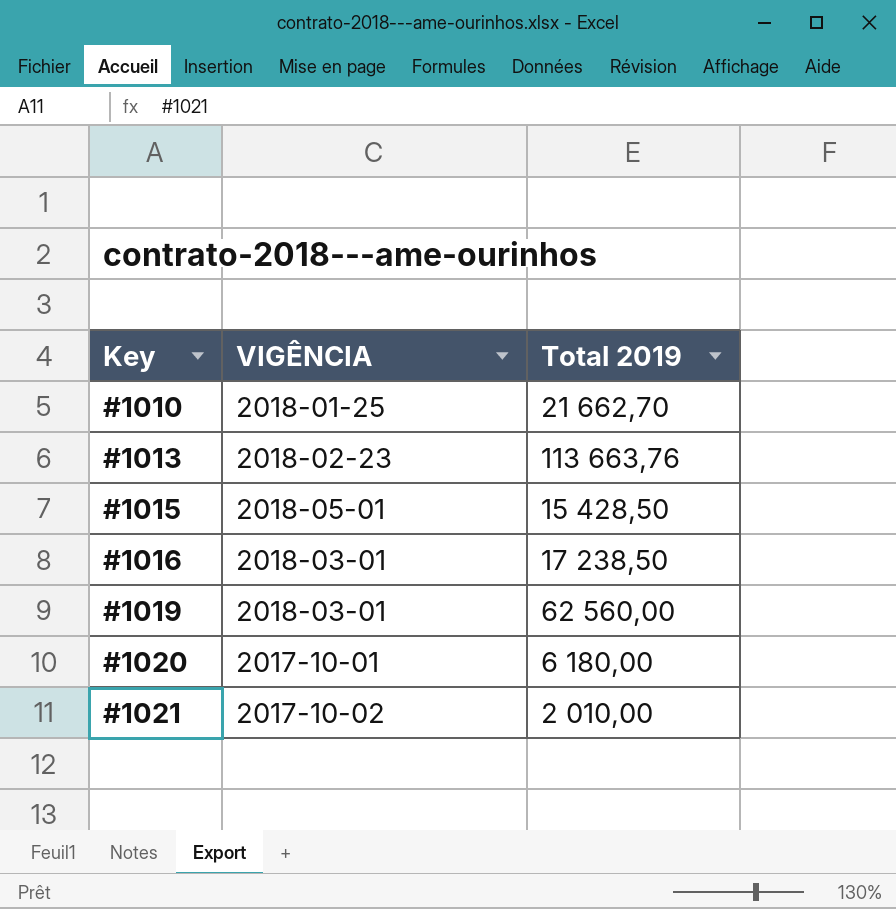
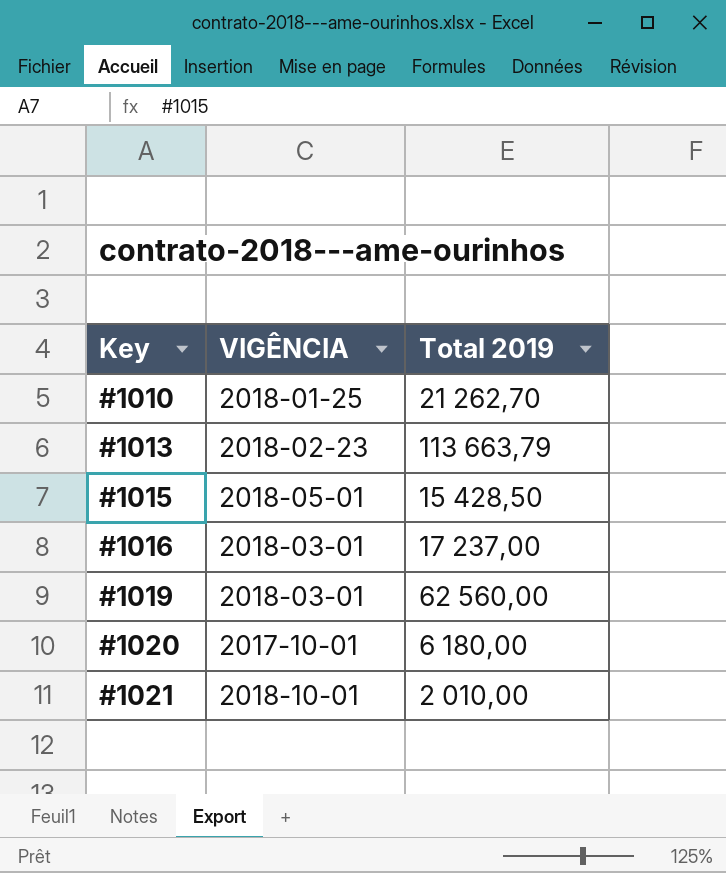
#1010 | Total 2019: 21 662,70 -> 21 262,70
#1013 | Total 2019: 113 663,76 -> 113 663,79
#1016 | Total 2019: 17 238,50 -> 17 237,00
#1021 | VIGÊNCIA: 2017-10-02 -> 2018-10-01

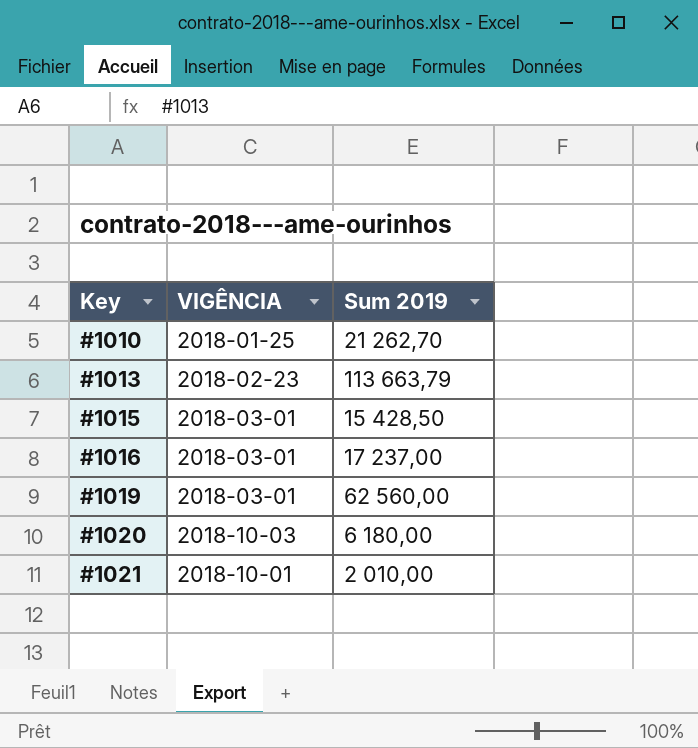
column name: Total 2019 -> Sum 2019
#1015 | VIGÊNCIA: 2018-05-01 -> 2018-03-01
#1020 | VIGÊNCIA: 2017-10-01 -> 2018-10-03

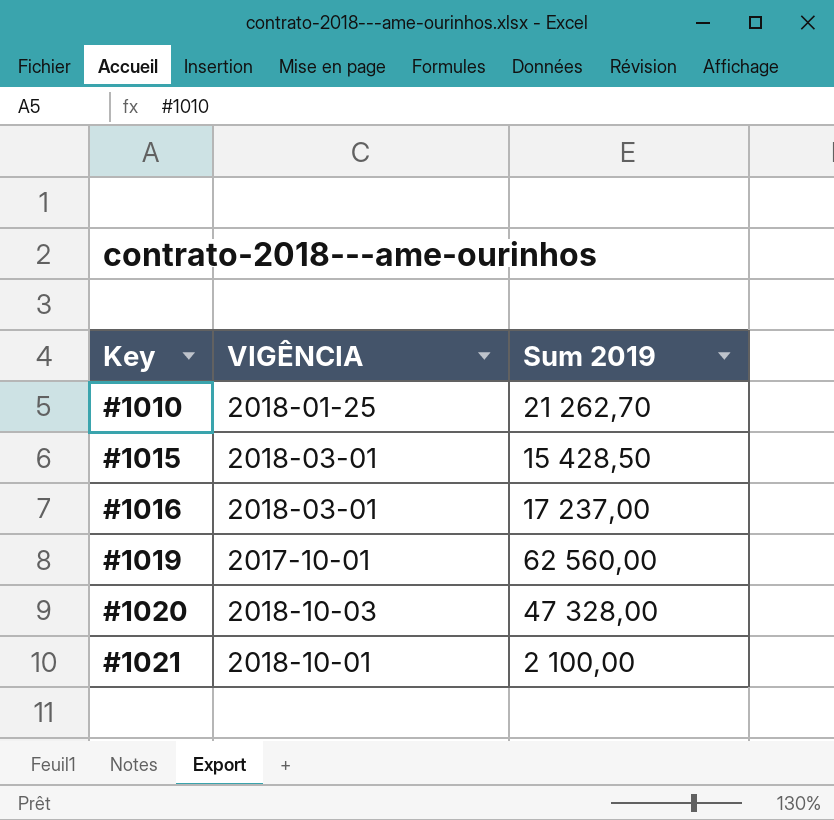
row #1013: 2018-02-23 | 113 663,79 -> none
#1019 | VIGÊNCIA: 2018-03-01 -> 2017-10-01
#1020 | Sum 2019: 6 180,00 -> 47 328,00
#1021 | Sum 2019: 2 010,00 -> 2 100,00

